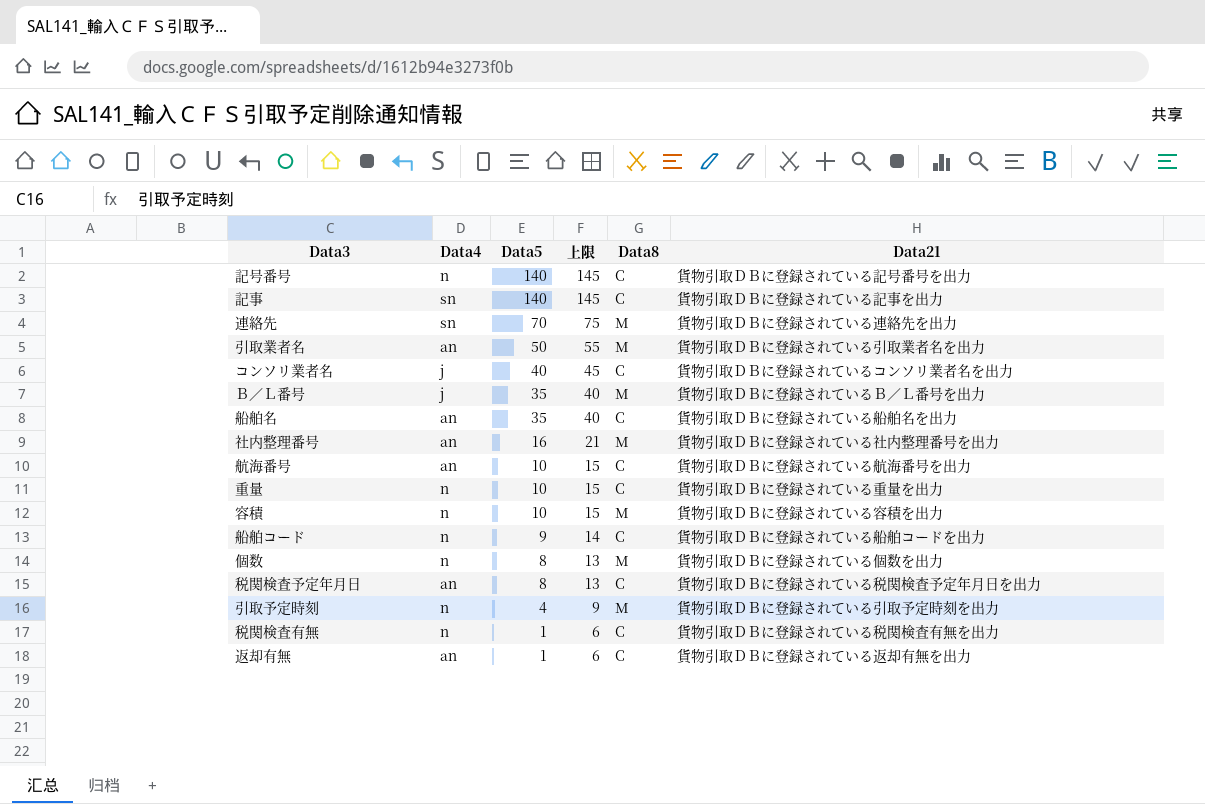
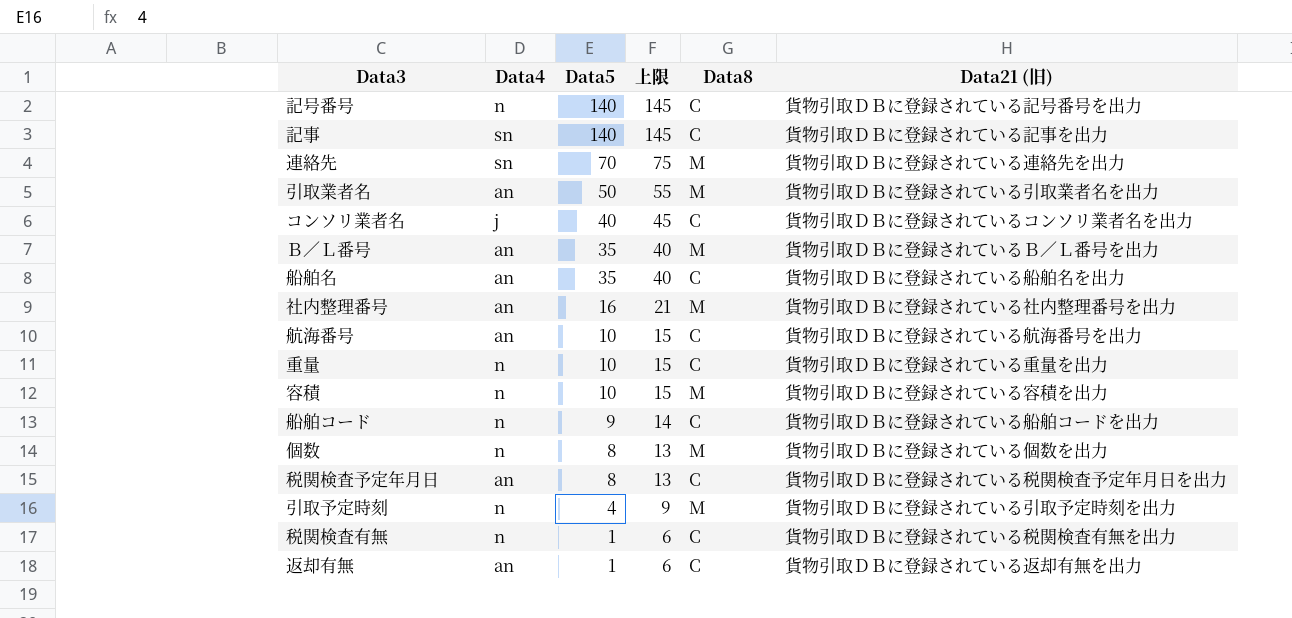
column name: Data21 -> Data21 (旧)
Ｂ／Ｌ番号 | Data4: j -> an

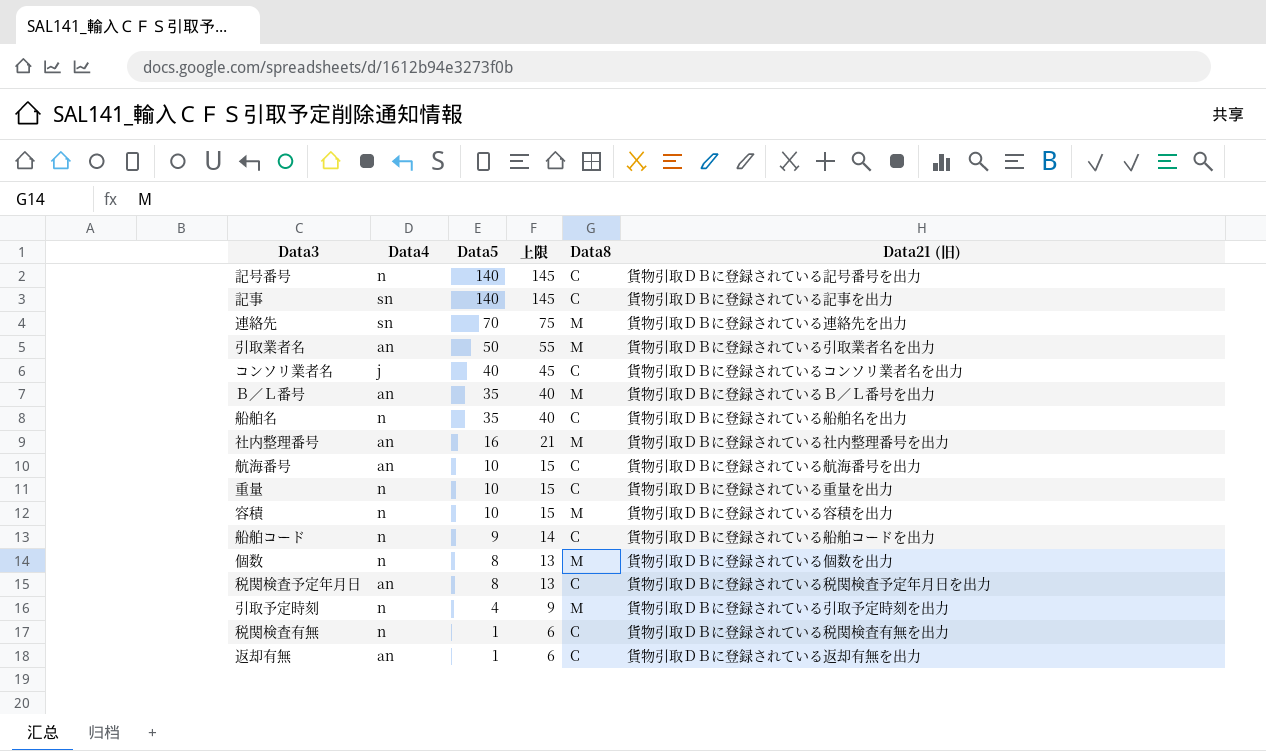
船舶名 | Data4: an -> n

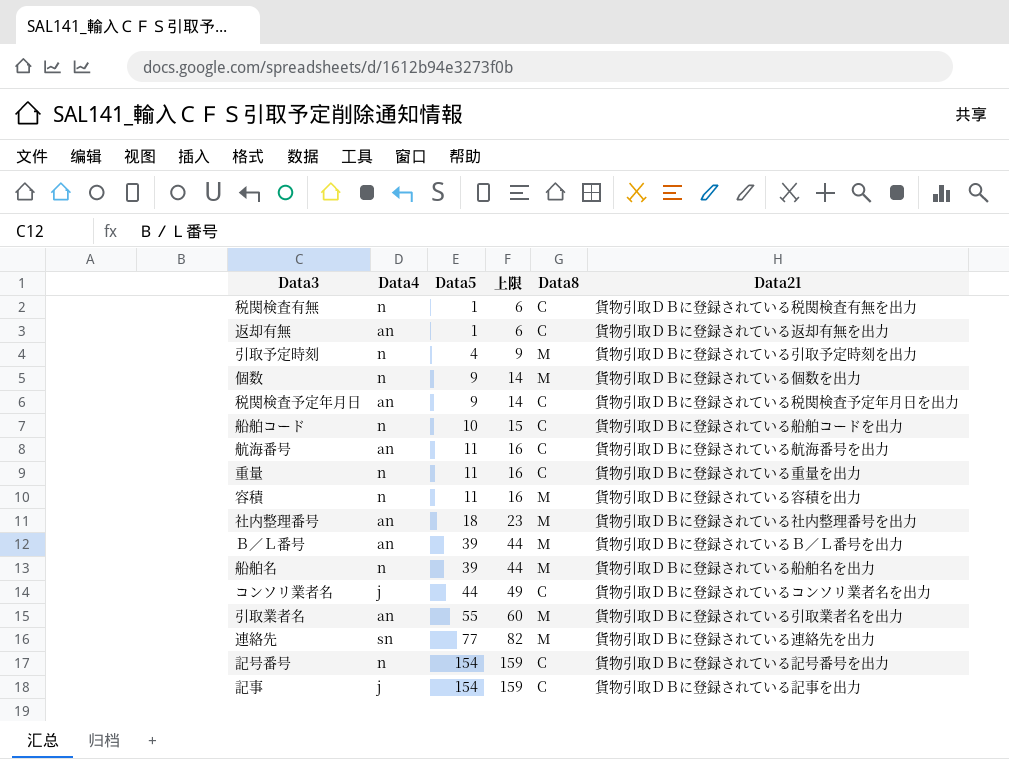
row order: Data5 descending -> Data5 ascending
column name: Data21 (旧) -> Data21
個数 | Data5: 8 -> 9
個数 | 上限: 13 -> 14
税関検査予定年月日 | Data5: 8 -> 9
税関検査予定年月日 | 上限: 13 -> 14
船舶コード | Data5: 9 -> 10
船舶コード | 上限: 14 -> 15
航海番号 | Data5: 10 -> 11
航海番号 | 上限: 15 -> 16
重量 | Data5: 10 -> 11
重量 | 上限: 15 -> 16
容積 | Data5: 10 -> 11
容積 | 上限: 15 -> 16
社内整理番号 | Data5: 16 -> 18
社内整理番号 | 上限: 21 -> 23
Ｂ／Ｌ番号 | Data5: 35 -> 39
Ｂ／Ｌ番号 | 上限: 40 -> 44
船舶名 | Data5: 35 -> 39
船舶名 | 上限: 40 -> 44
船舶名 | Data8: C -> M
コンソリ業者名 | Data5: 40 -> 44
コンソリ業者名 | 上限: 45 -> 49
引取業者名 | Data5: 50 -> 55
引取業者名 | 上限: 55 -> 60
連絡先 | Data5: 70 -> 77
連絡先 | 上限: 75 -> 82
記号番号 | Data5: 140 -> 154
記号番号 | 上限: 145 -> 159
記事 | Data4: sn -> j
記事 | Data5: 140 -> 154
記事 | 上限: 145 -> 159

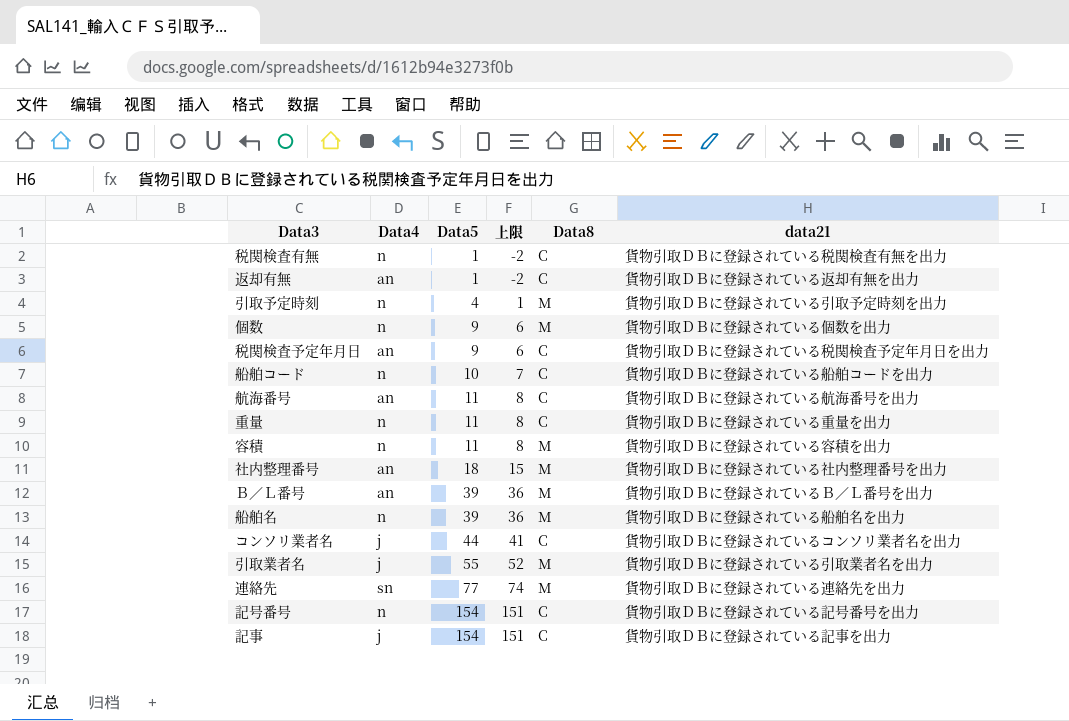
column 上限 | formula: [Data5] + 5 -> [Data5] - 3
column name: Data21 -> data21
引取業者名 | Data4: an -> j

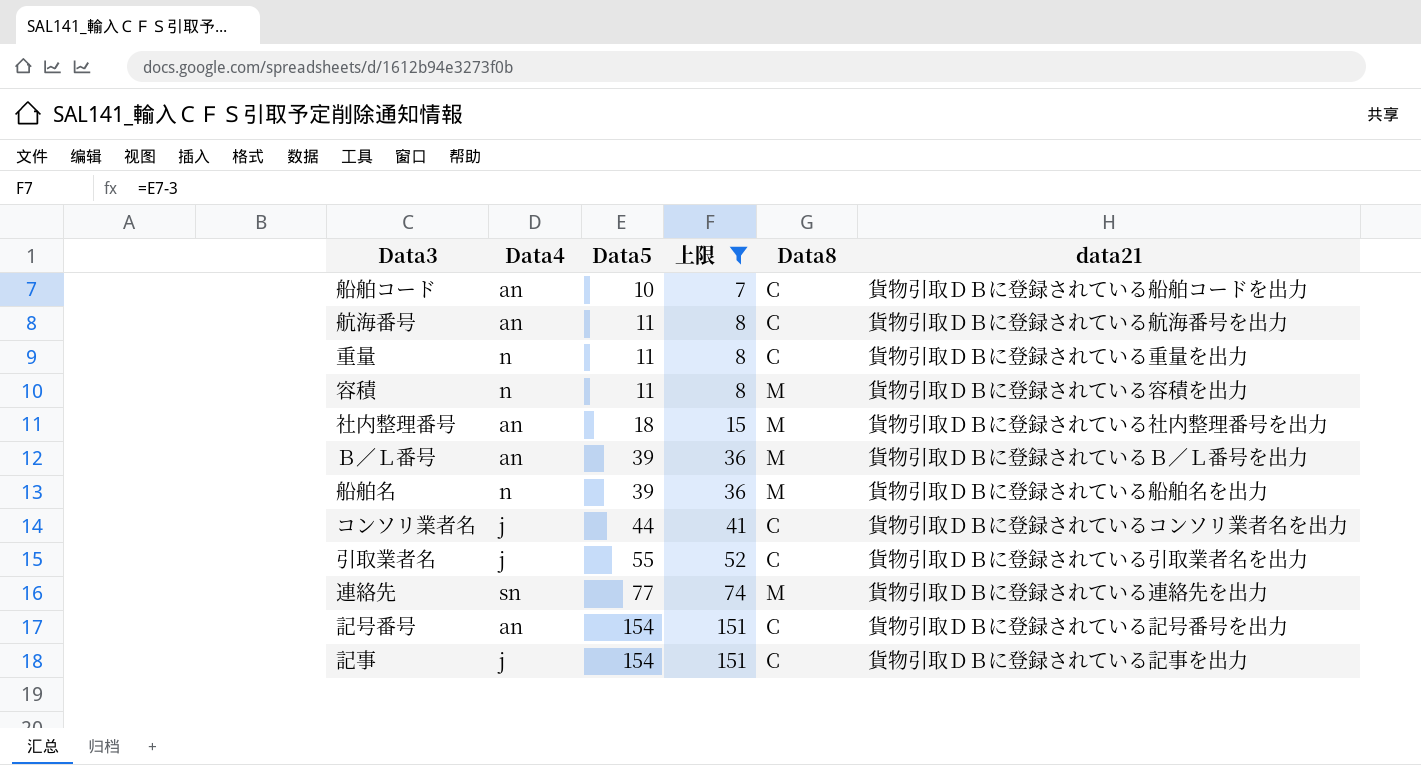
filter: none -> 上限 >= 7
船舶コード | Data4: n -> an
引取業者名 | Data8: M -> C
記号番号 | Data4: n -> an

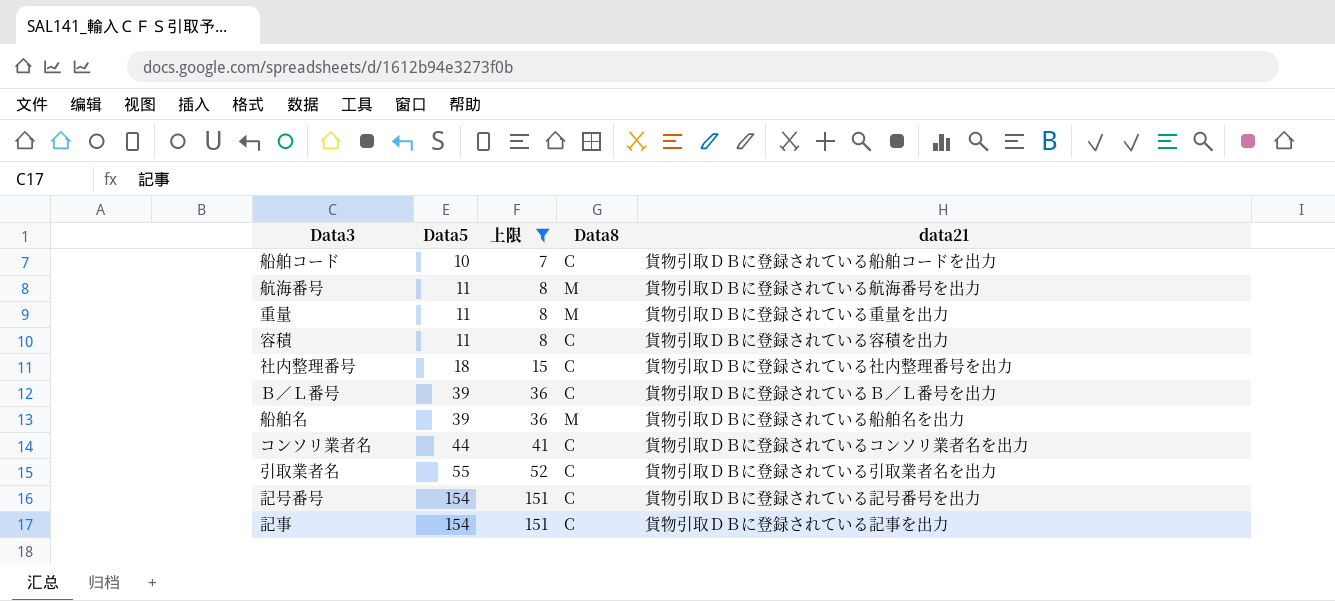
column Data4 | position: 2 -> none
row 連絡先: sn | 77 | 74 | M | 貨物引取ＤＢに登録されている連絡先を出力 -> none
航海番号 | Data8: C -> M
重量 | Data8: C -> M
容積 | Data8: M -> C
社内整理番号 | Data8: M -> C
Ｂ／Ｌ番号 | Data8: M -> C

